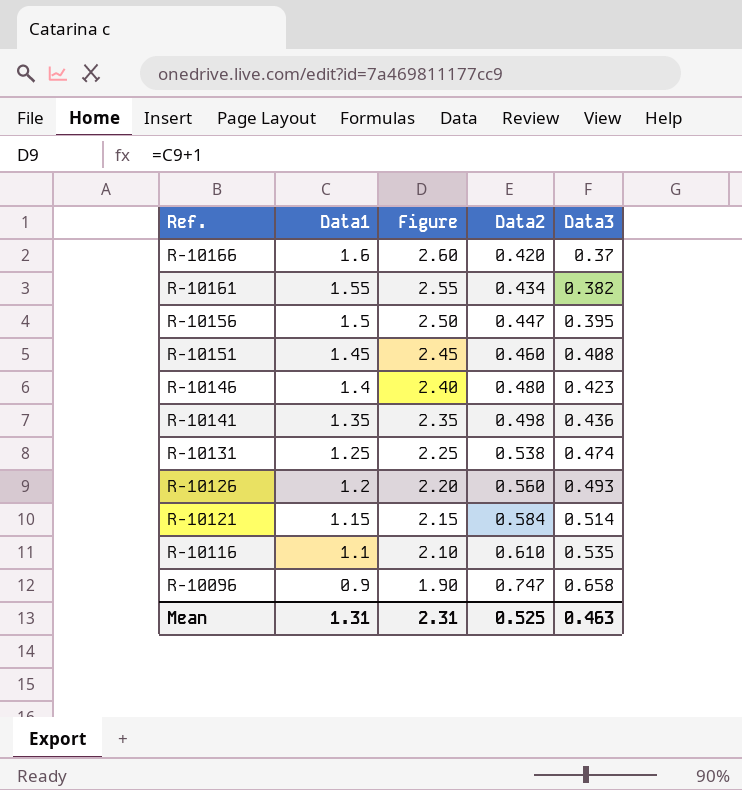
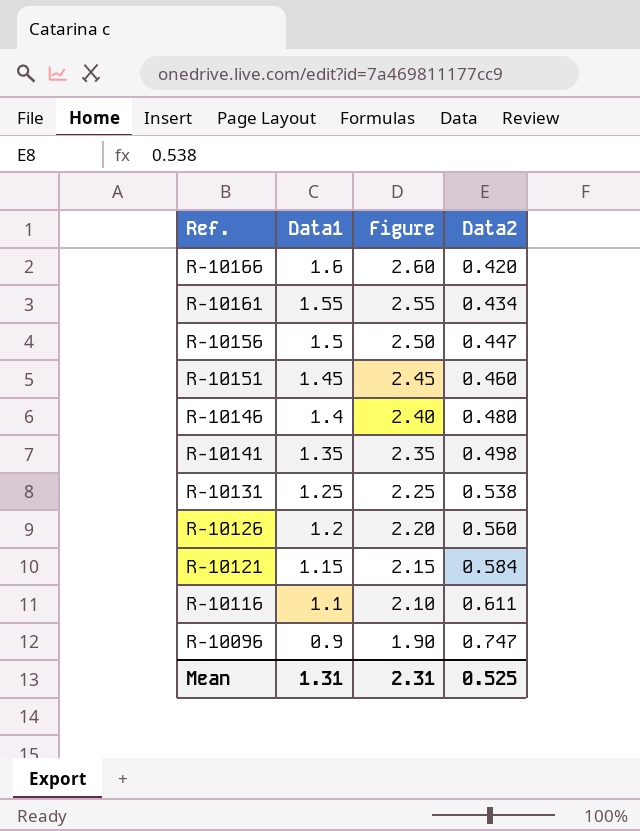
column Data3 | position: 5 -> none
R-10116 | Data2: 0.610 -> 0.611

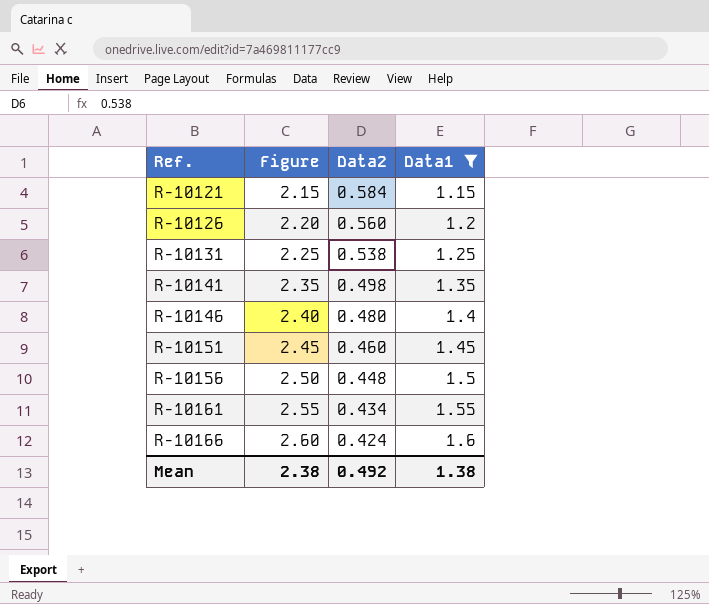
filter: none -> Data1 >= 1.15
row order: Ref. descending -> Ref. ascending
column Data1 | position: 2 -> 4
R-10156 | Data2: 0.447 -> 0.448
R-10166 | Data2: 0.420 -> 0.424
Mean | Figure: 2.31 -> 2.38
Mean | Data2: 0.525 -> 0.492
Mean | Data1: 1.31 -> 1.38

